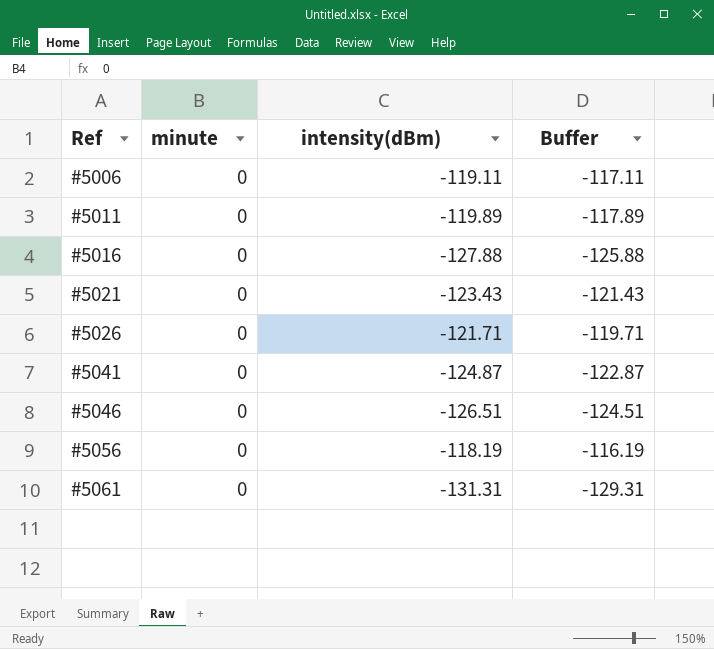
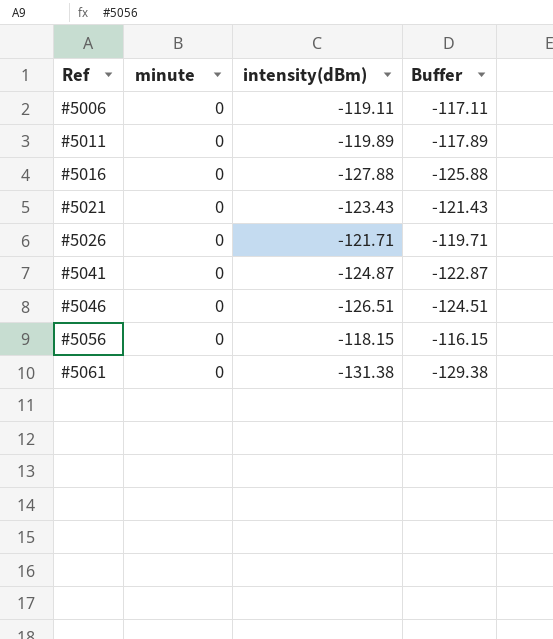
#5056 | intensity(dBm): -118.19 -> -118.15
#5056 | Buffer: -116.19 -> -116.15
#5061 | intensity(dBm): -131.31 -> -131.38
#5061 | Buffer: -129.31 -> -129.38

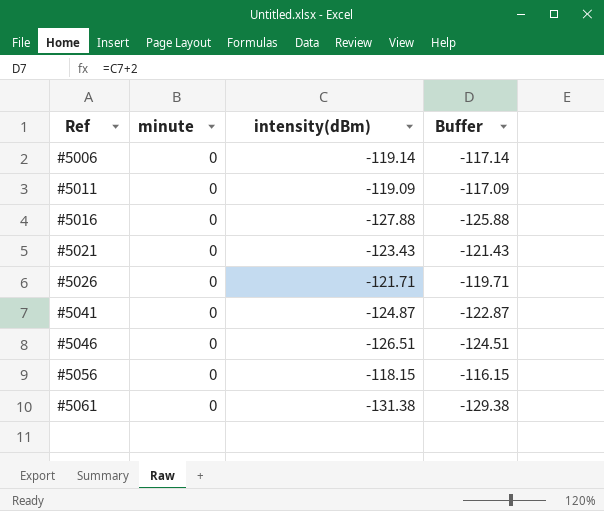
#5006 | intensity(dBm): -119.11 -> -119.14
#5006 | Buffer: -117.11 -> -117.14
#5011 | intensity(dBm): -119.89 -> -119.09
#5011 | Buffer: -117.89 -> -117.09

